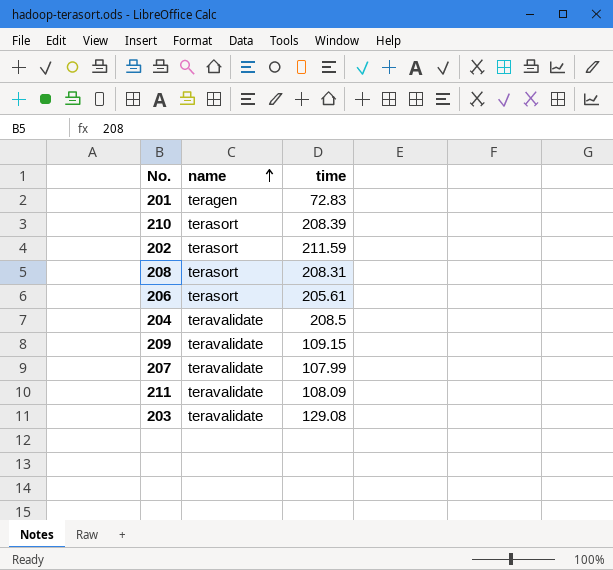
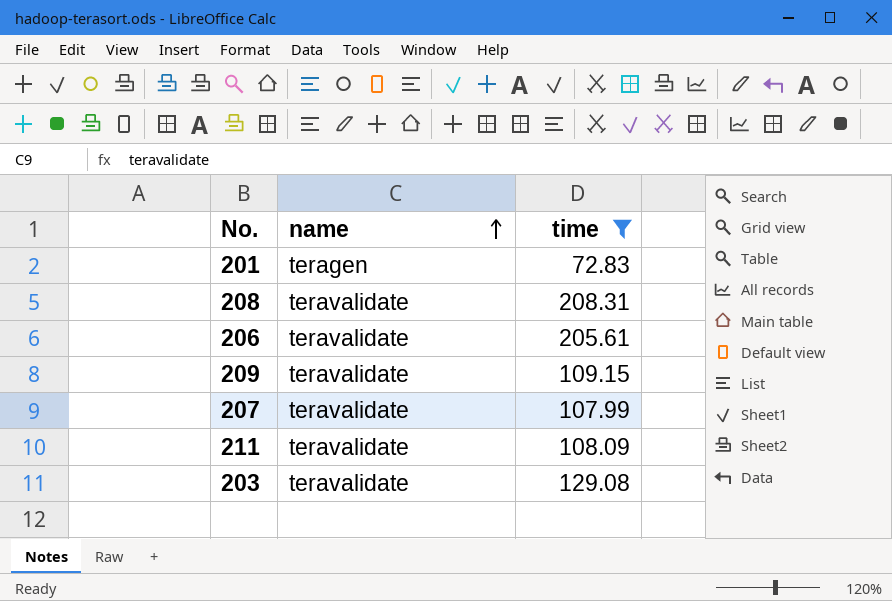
filter: none -> time <= 208.31
208 | name: terasort -> teravalidate
206 | name: terasort -> teravalidate

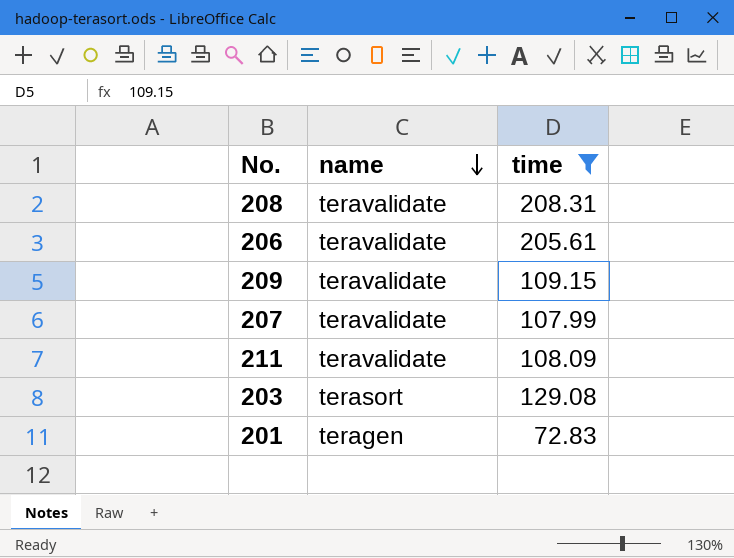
row order: name ascending -> name descending
203 | name: teravalidate -> terasort

